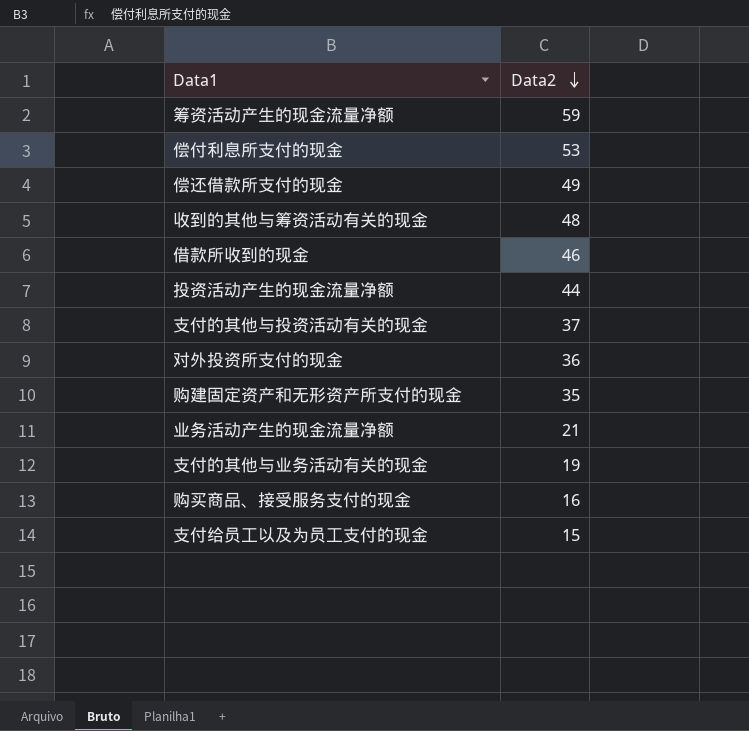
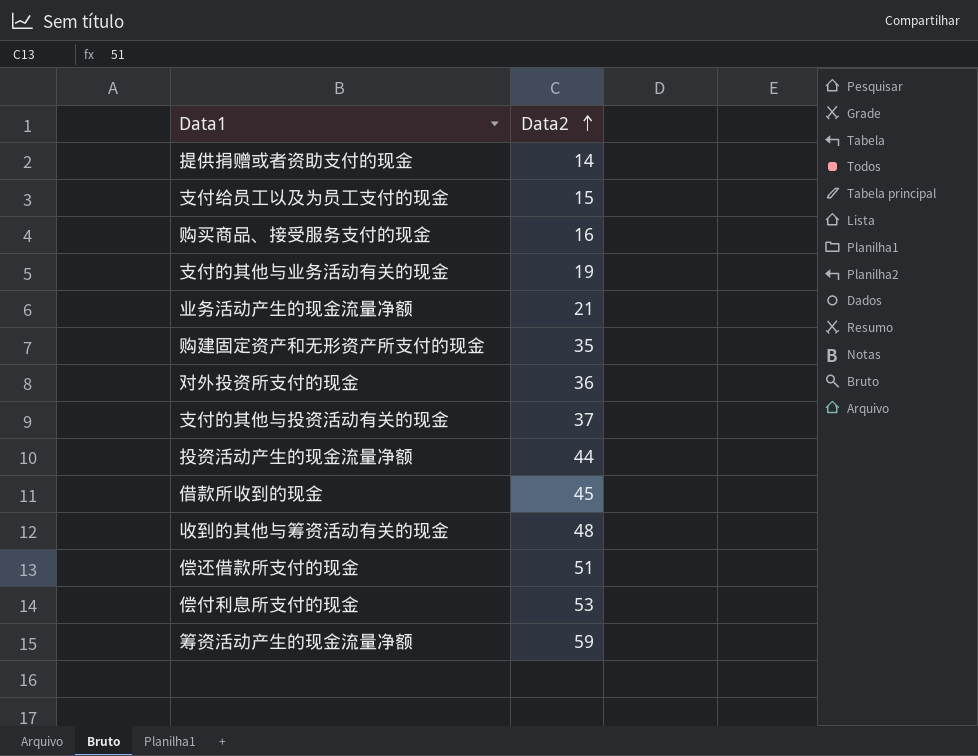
row order: Data2 descending -> Data2 ascending
row 提供捐赠或者资助支付的现金: none -> 14
借款所收到的现金 | Data2: 46 -> 45
偿还借款所支付的现金 | Data2: 49 -> 51

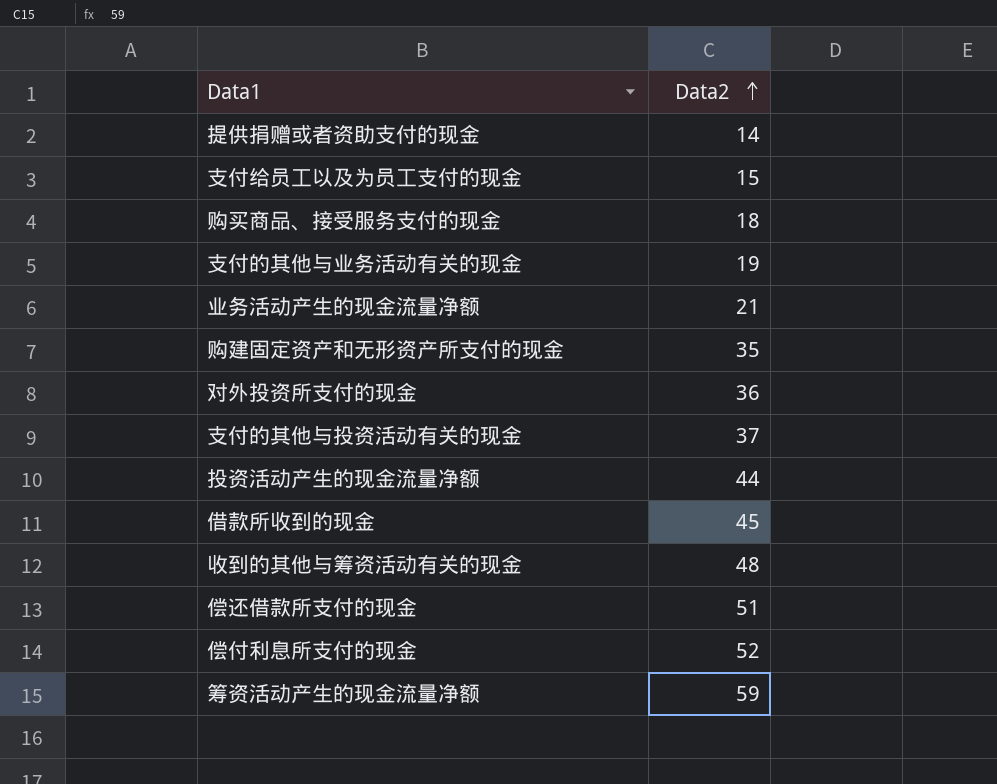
购买商品、接受服务支付的现金 | Data2: 16 -> 18
偿付利息所支付的现金 | Data2: 53 -> 52

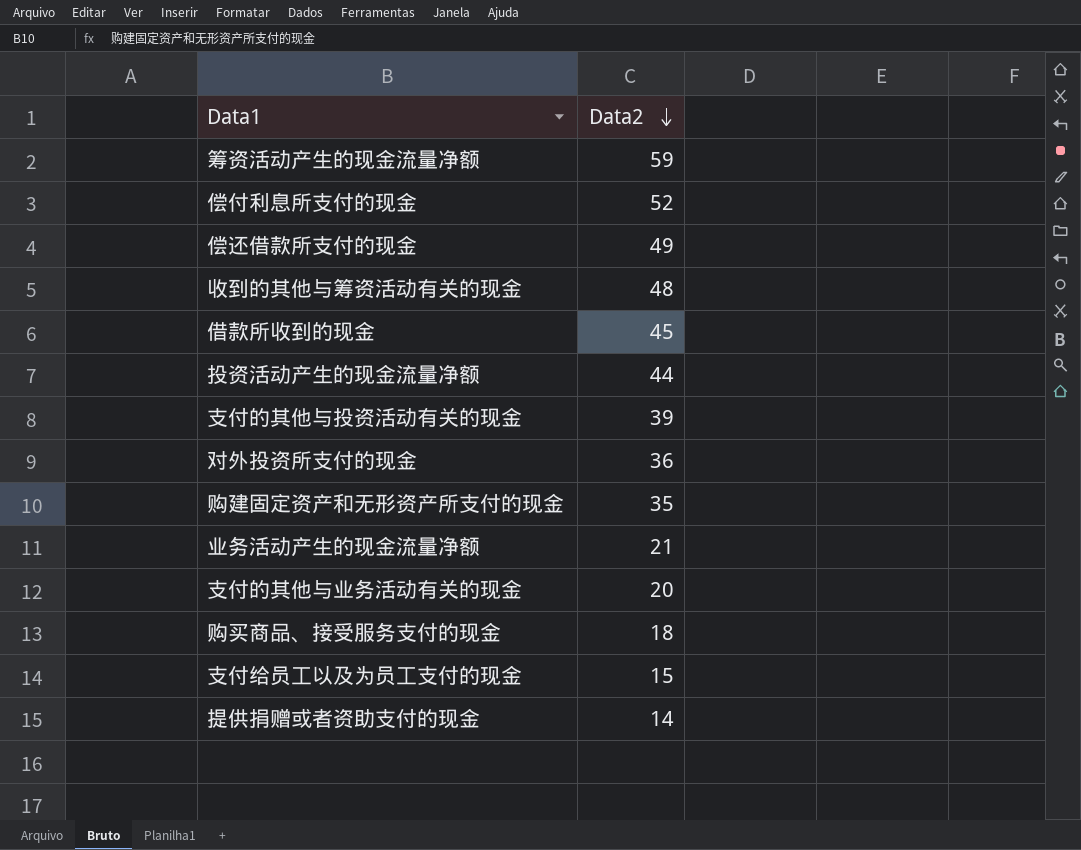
row order: Data2 ascending -> Data2 descending
偿还借款所支付的现金 | Data2: 51 -> 49
支付的其他与投资活动有关的现金 | Data2: 37 -> 39
支付的其他与业务活动有关的现金 | Data2: 19 -> 20

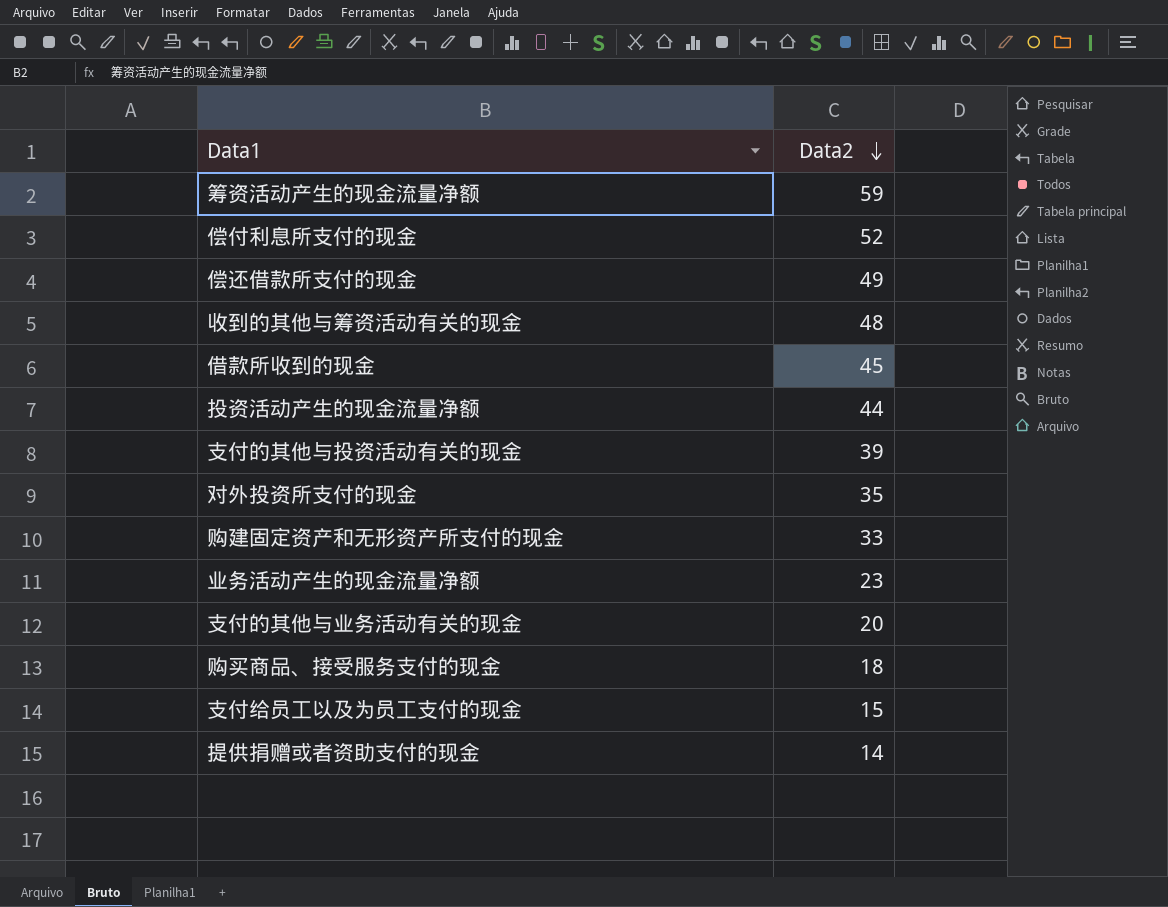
对外投资所支付的现金 | Data2: 36 -> 35
购建固定资产和无形资产所支付的现金 | Data2: 35 -> 33
业务活动产生的现金流量净额 | Data2: 21 -> 23

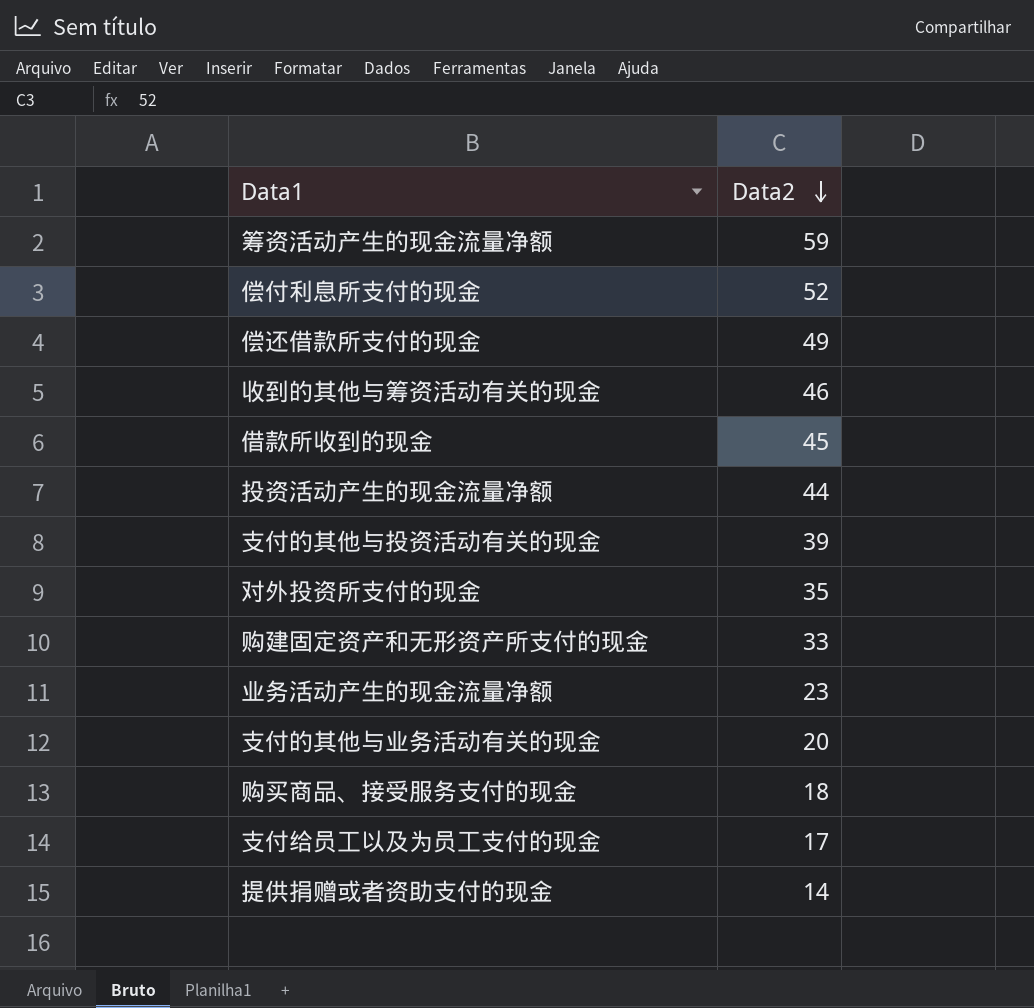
收到的其他与筹资活动有关的现金 | Data2: 48 -> 46
支付给员工以及为员工支付的现金 | Data2: 15 -> 17

